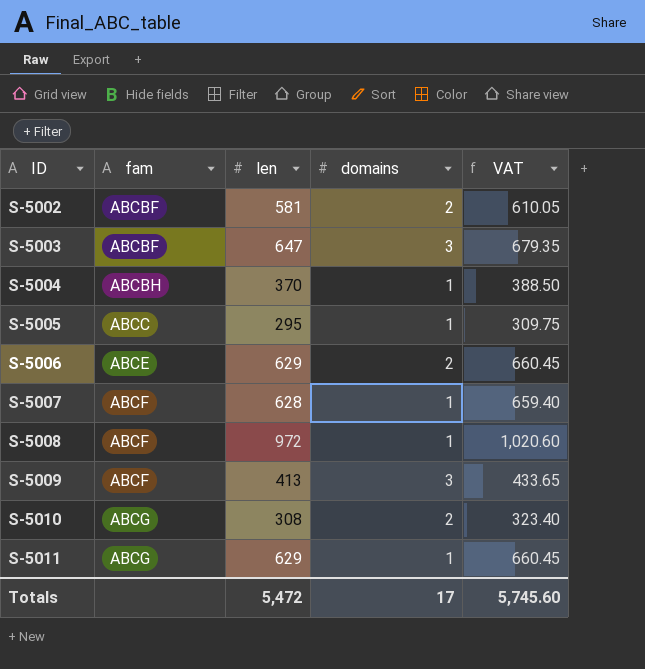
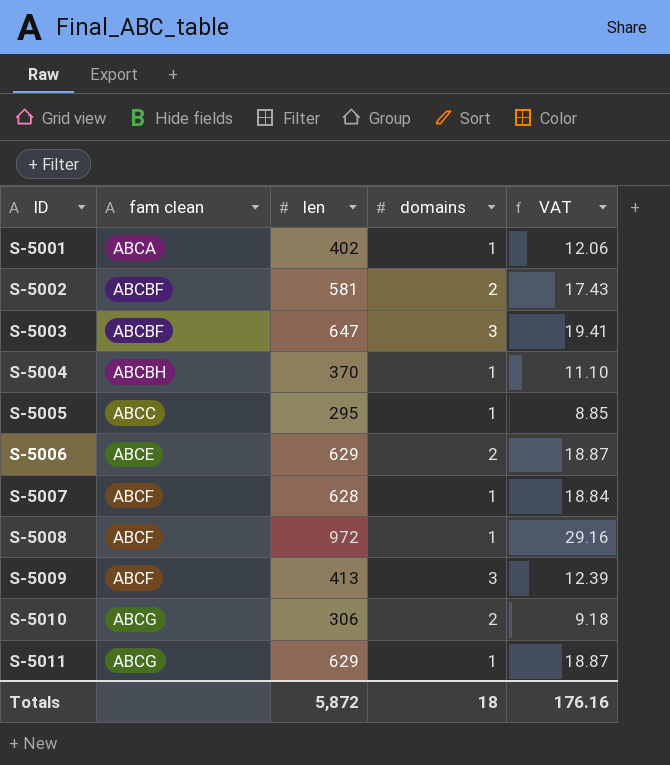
column name: fam -> fam clean
column VAT | formula: [len] * 1.05 -> [len] * 0.03
row S-5001: none -> ABCA | 402 | 1 | 12.06
S-5010 | len: 308 -> 306
Totals | len: 5,472 -> 5,872
Totals | domains: 17 -> 18
Totals | VAT: 5,745.60 -> 176.16

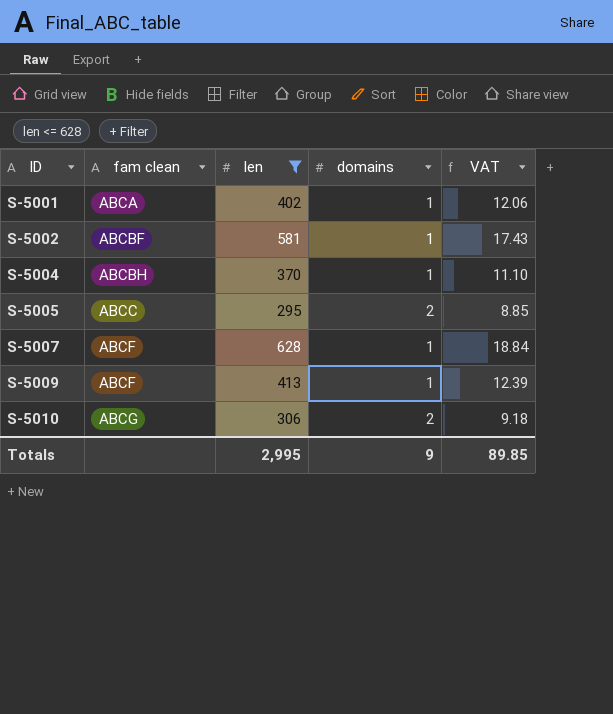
filter: none -> len <= 628
S-5002 | domains: 2 -> 1
S-5005 | domains: 1 -> 2
S-5009 | domains: 3 -> 1
Totals | len: 5,872 -> 2,995
Totals | domains: 18 -> 9
Totals | VAT: 176.16 -> 89.85

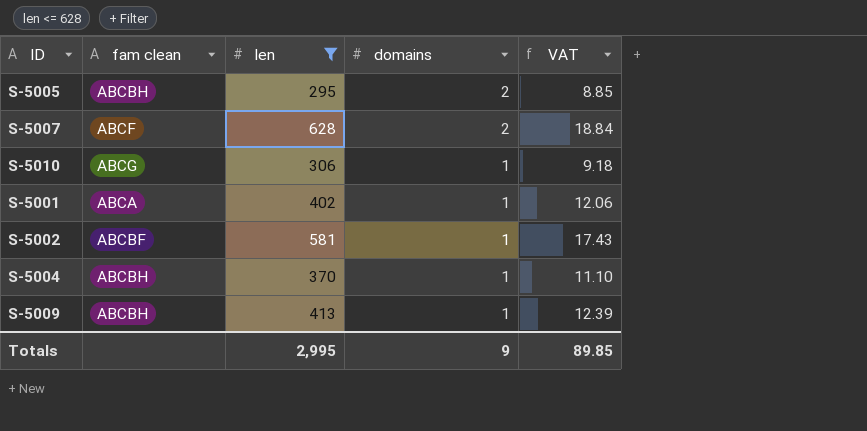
row order: ID ascending -> domains descending
S-5005 | fam clean: ABCC -> ABCBH
S-5007 | domains: 1 -> 2
S-5010 | domains: 2 -> 1
S-5009 | fam clean: ABCF -> ABCBH

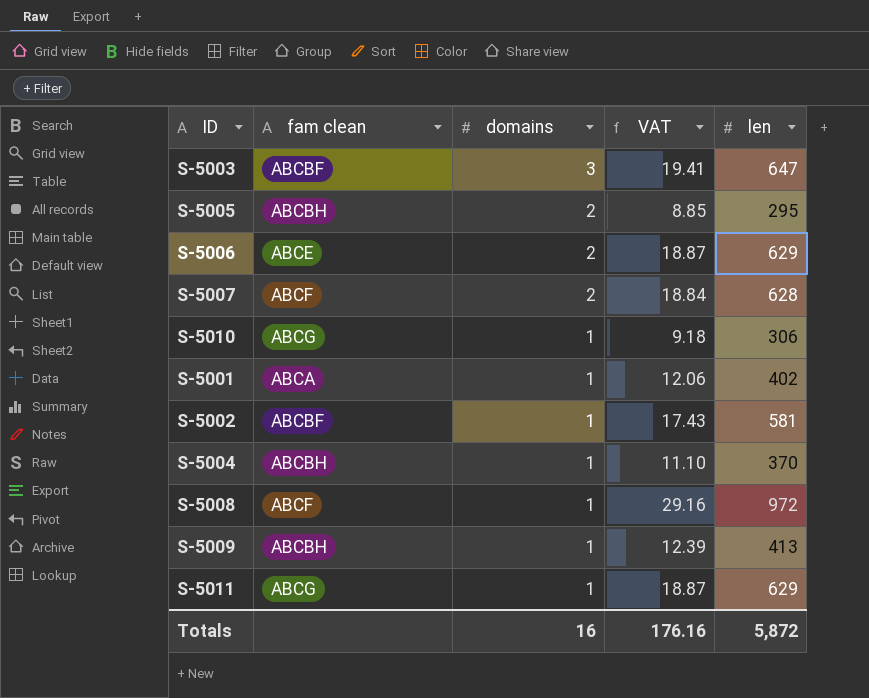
filter: len <= 628 -> none
column len | position: 3 -> 5
Totals | domains: 9 -> 16
Totals | VAT: 89.85 -> 176.16
Totals | len: 2,995 -> 5,872

